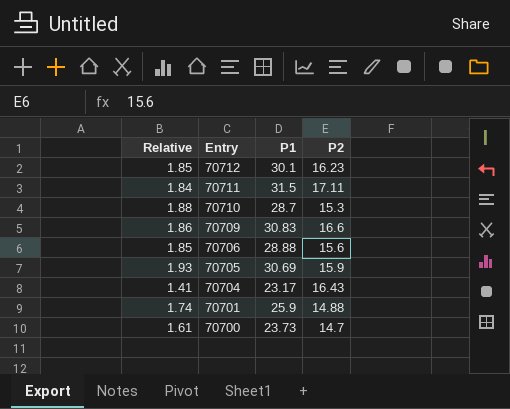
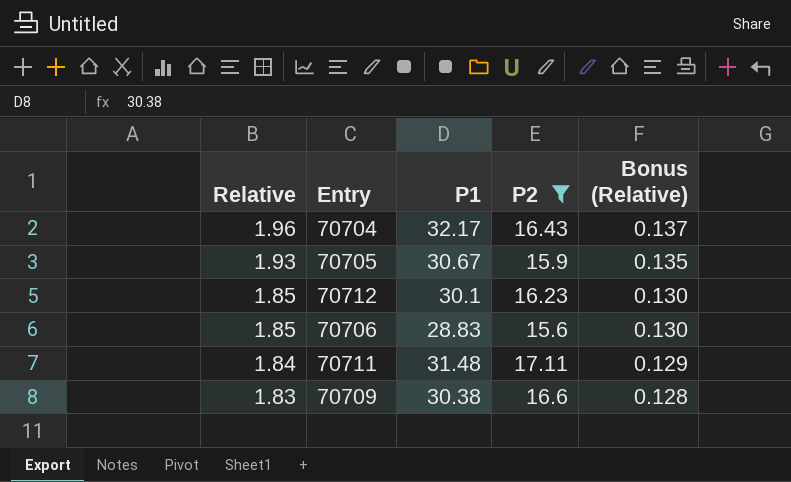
filter: none -> P2 >= 15.6
row order: Entry descending -> Relative descending
column Bonus (Relative) | formula: none -> [Relative] * 0.07
70704 | Relative: 1.41 -> 1.96
70704 | P1: 23.17 -> 32.17
70705 | P1: 30.69 -> 30.67
70706 | P1: 28.88 -> 28.83
70711 | P1: 31.5 -> 31.48
70709 | Relative: 1.86 -> 1.83
70709 | P1: 30.83 -> 30.38

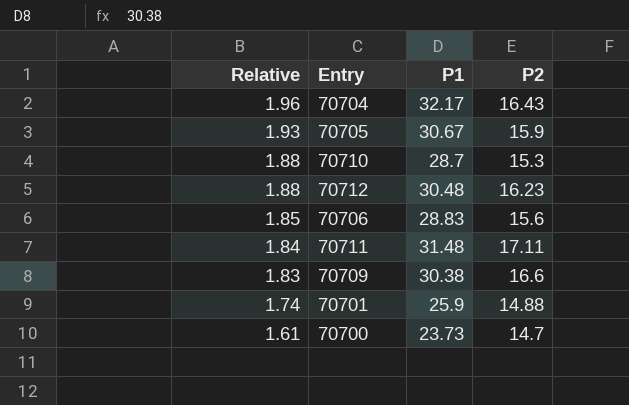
filter: P2 >= 15.6 -> none
column Bonus (Relative) | formula: [Relative] * 0.07 -> none
70712 | Relative: 1.85 -> 1.88
70712 | P1: 30.1 -> 30.48

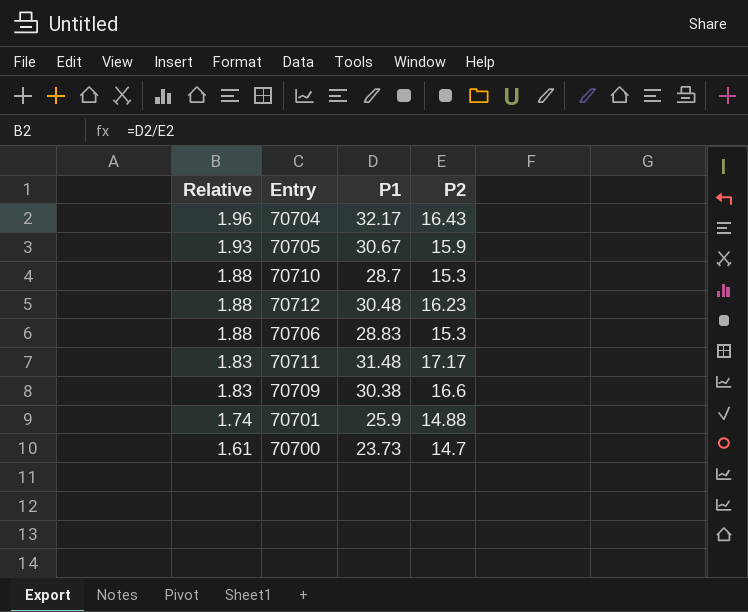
70706 | Relative: 1.85 -> 1.88
70706 | P2: 15.6 -> 15.3
70711 | Relative: 1.84 -> 1.83
70711 | P2: 17.11 -> 17.17

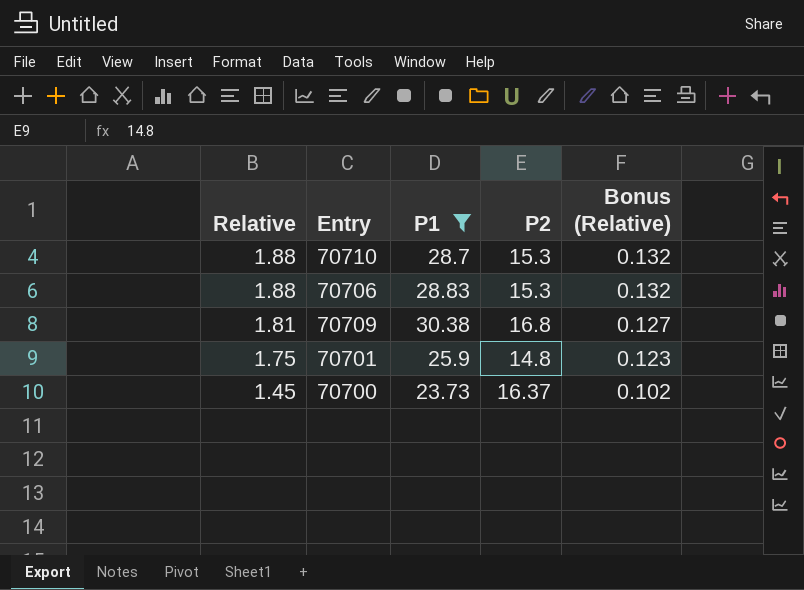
filter: none -> P1 <= 30.38
column Bonus (Relative) | formula: none -> [Relative] * 0.07
70709 | Relative: 1.83 -> 1.81
70709 | P2: 16.6 -> 16.8
70701 | Relative: 1.74 -> 1.75
70701 | P2: 14.88 -> 14.8
70700 | Relative: 1.61 -> 1.45
70700 | P2: 14.7 -> 16.37

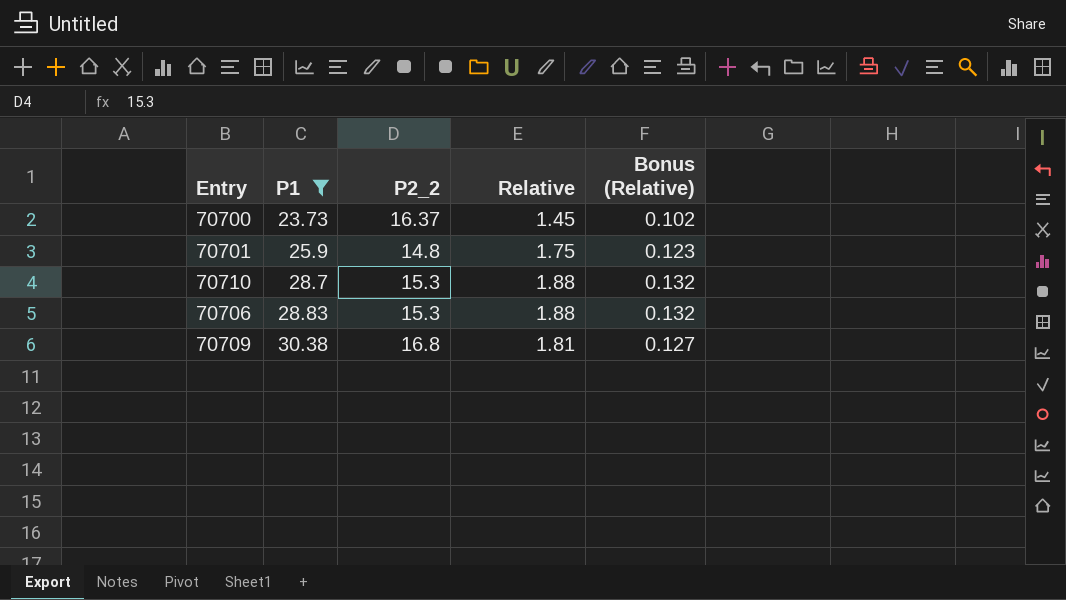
row order: Relative descending -> P1 ascending
column name: P2 -> P2_2
column Relative | position: 1 -> 4

